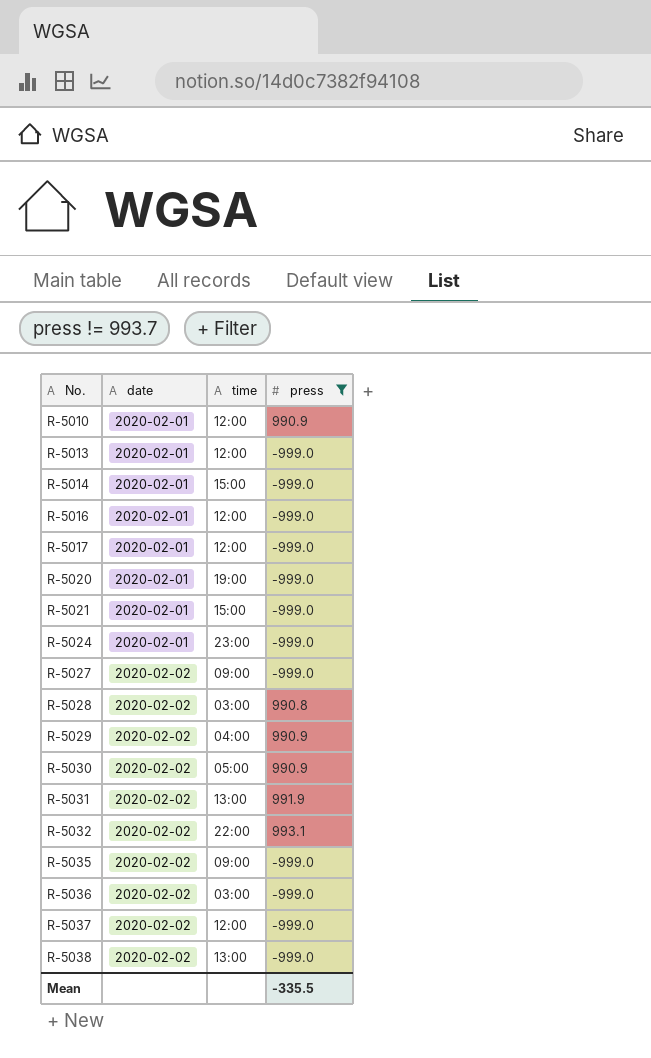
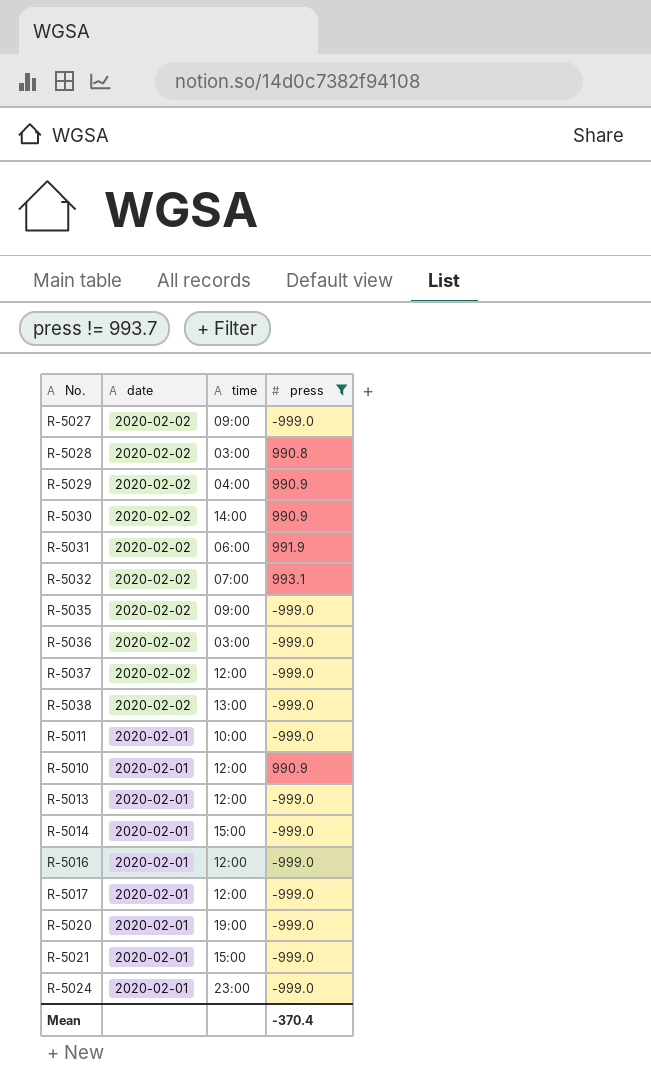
row order: No. ascending -> date descending
R-5030 | time: 05:00 -> 14:00
R-5031 | time: 13:00 -> 06:00
R-5032 | time: 22:00 -> 07:00
row R-5011: none -> 2020-02-01 | 10:00 | -999.0
Mean | press: -335.5 -> -370.4

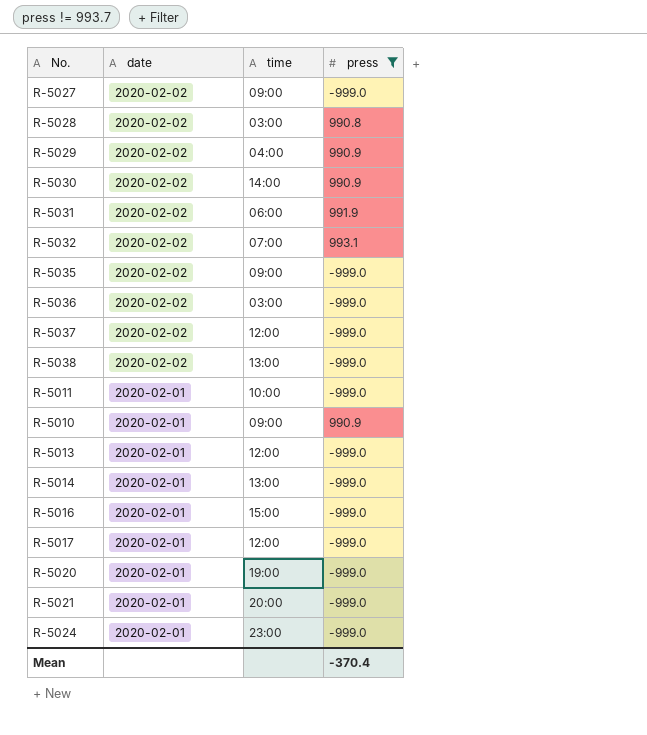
R-5010 | time: 12:00 -> 09:00
R-5014 | time: 15:00 -> 13:00
R-5016 | time: 12:00 -> 15:00
R-5021 | time: 15:00 -> 20:00

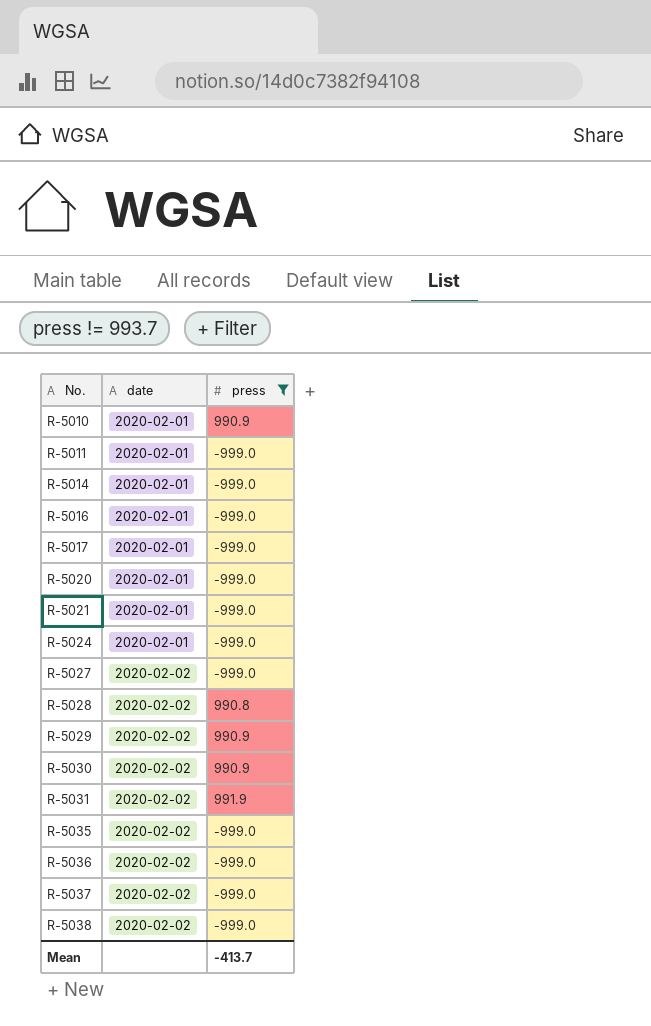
row order: date descending -> No. ascending
column time | position: 3 -> none
row R-5032: 2020-02-02 | 07:00 | 993.1 -> none
row R-5013: 2020-02-01 | 12:00 | -999.0 -> none
Mean | press: -370.4 -> -413.7

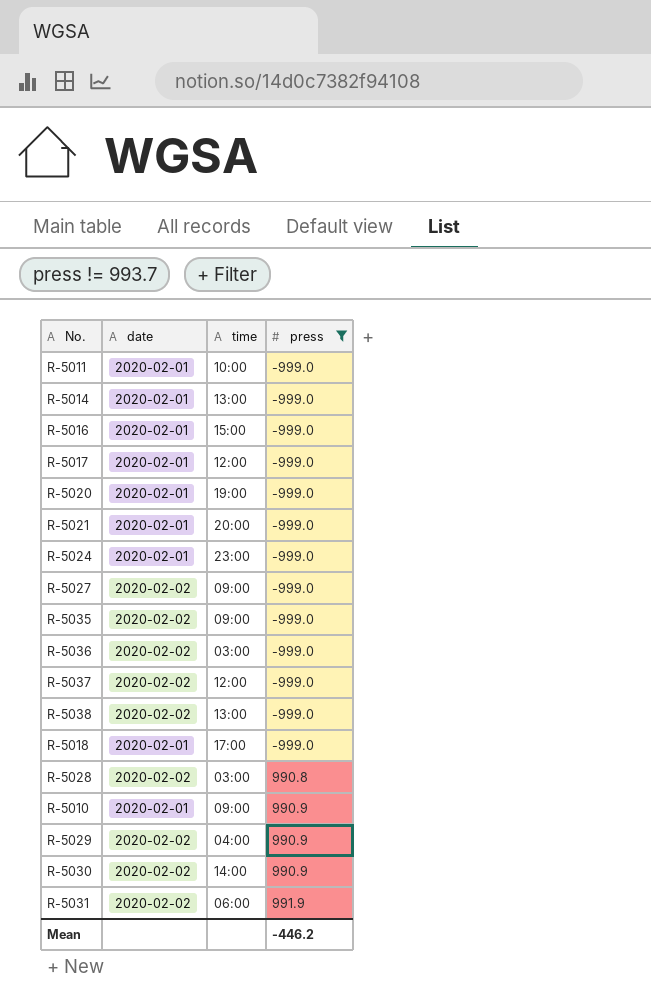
row order: No. ascending -> press ascending
column time | position: none -> 3
row R-5018: none -> 2020-02-01 | 17:00 | -999.0
Mean | press: -413.7 -> -446.2

